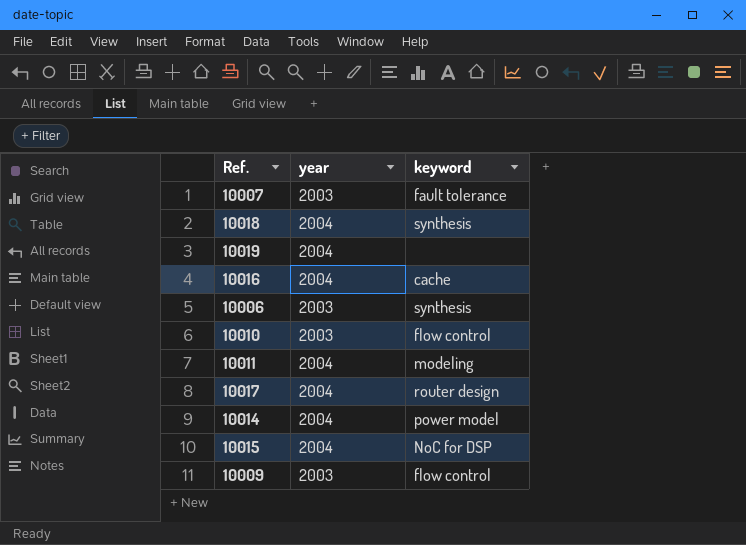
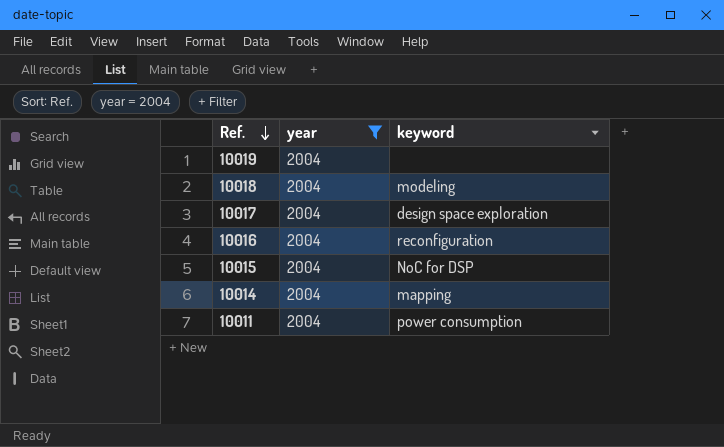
filter: none -> year = 2004
row order: none -> Ref. descending
10018 | keyword: synthesis -> modeling
10017 | keyword: router design -> design space exploration
10016 | keyword: cache -> reconfiguration
10014 | keyword: power model -> mapping
10011 | keyword: modeling -> power consumption

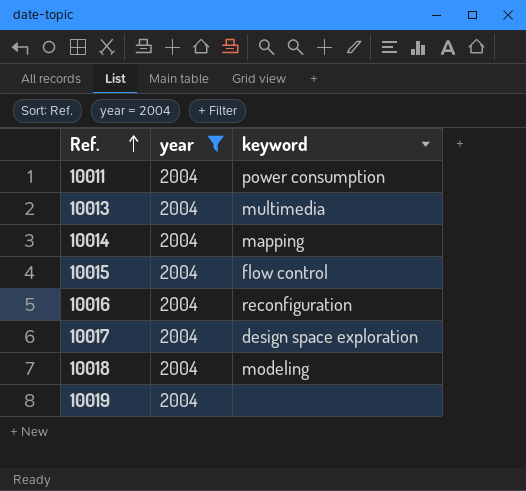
row order: Ref. descending -> Ref. ascending
row 10013: none -> 2004 | multimedia
10015 | keyword: NoC for DSP -> flow control

